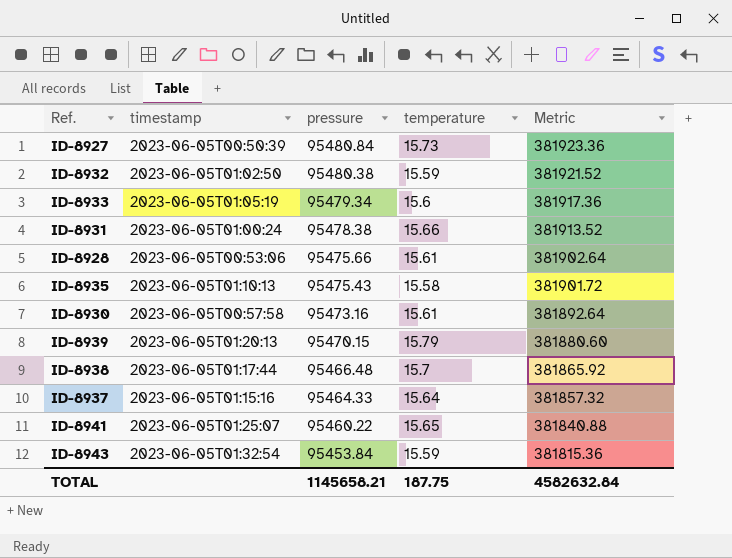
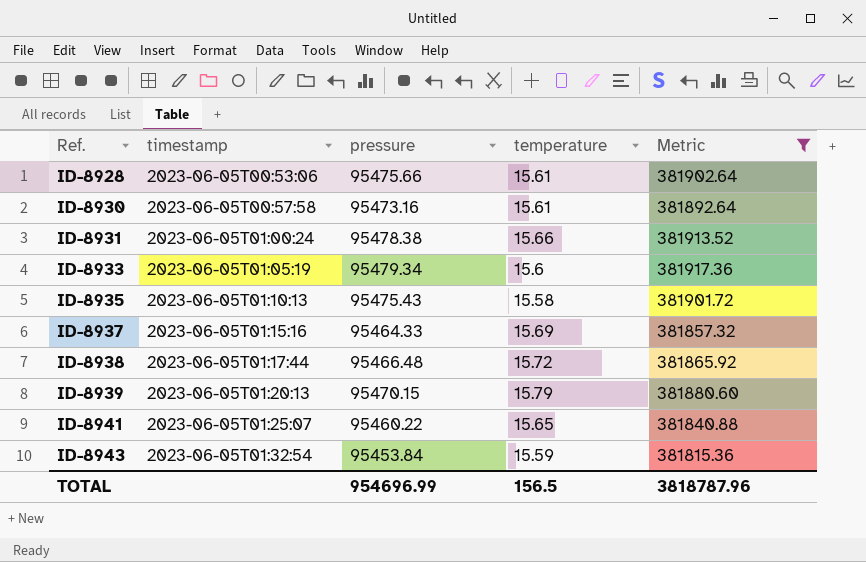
filter: none -> Metric <= 381917.36
row order: pressure descending -> Ref. ascending
ID-8937 | temperature: 15.64 -> 15.69
ID-8938 | temperature: 15.7 -> 15.72
TOTAL | pressure: 1145658.21 -> 954696.99
TOTAL | temperature: 187.75 -> 156.5
TOTAL | Metric: 4582632.84 -> 3818787.96

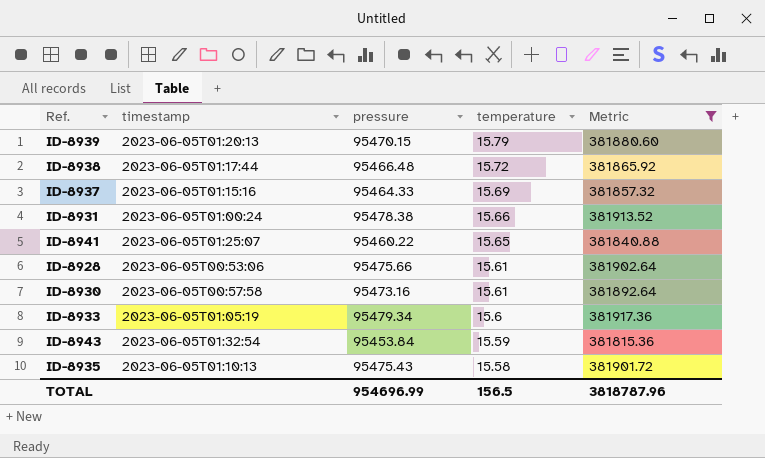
row order: Ref. ascending -> temperature descending

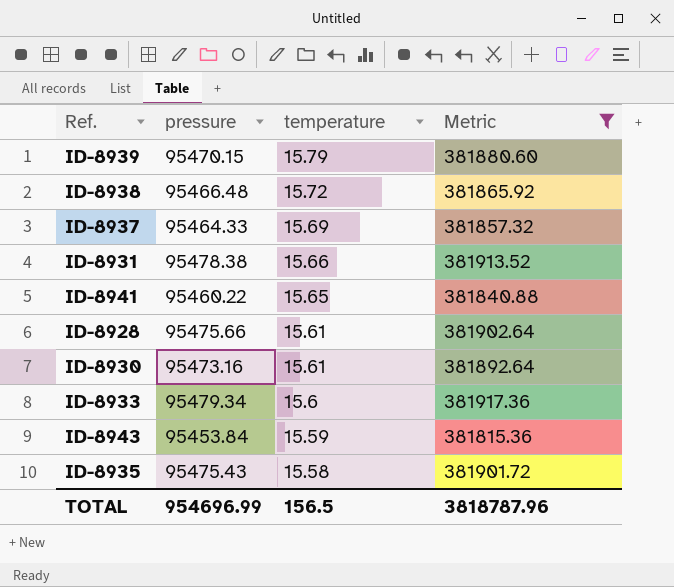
column timestamp | position: 2 -> none

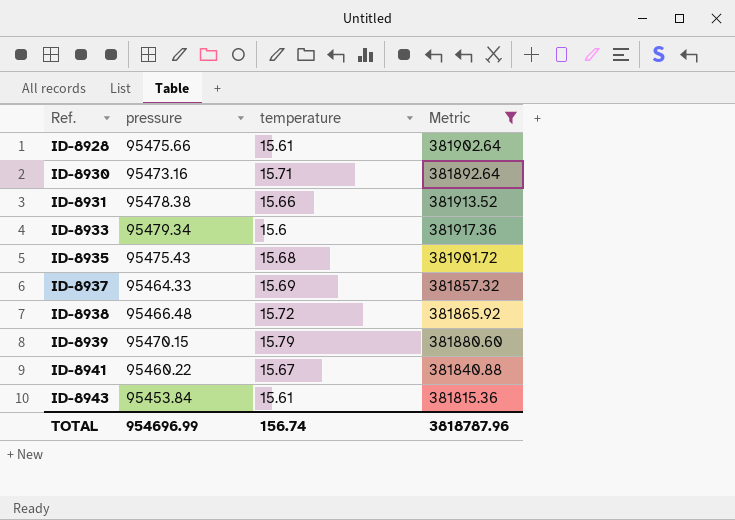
row order: temperature descending -> Ref. ascending
ID-8930 | temperature: 15.61 -> 15.71
ID-8935 | temperature: 15.58 -> 15.68
ID-8941 | temperature: 15.65 -> 15.67
ID-8943 | temperature: 15.59 -> 15.61
TOTAL | temperature: 156.5 -> 156.74

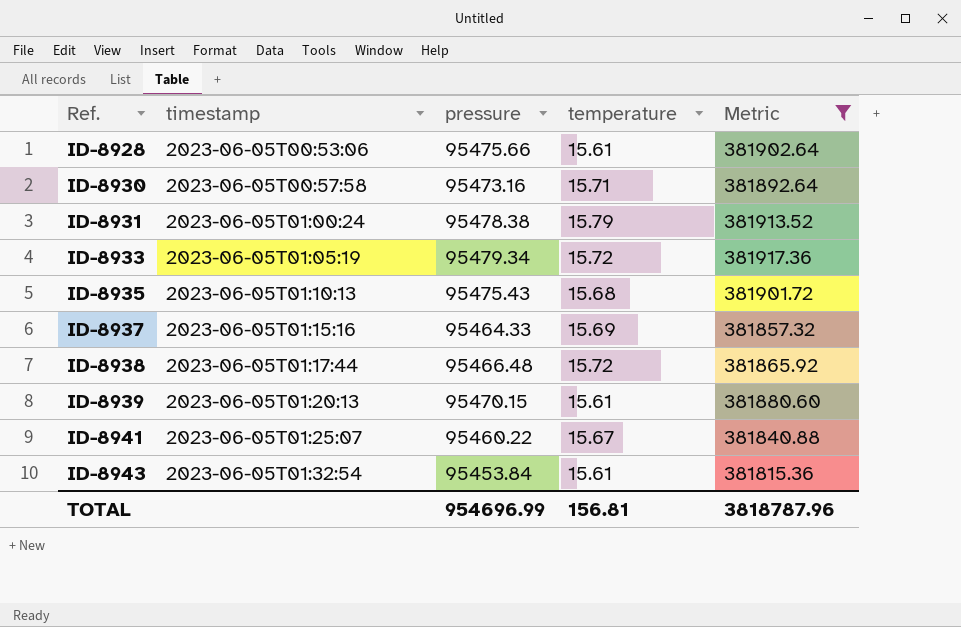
column timestamp | position: none -> 2
ID-8931 | temperature: 15.66 -> 15.79
ID-8933 | temperature: 15.6 -> 15.72
ID-8939 | temperature: 15.79 -> 15.61
TOTAL | temperature: 156.74 -> 156.81

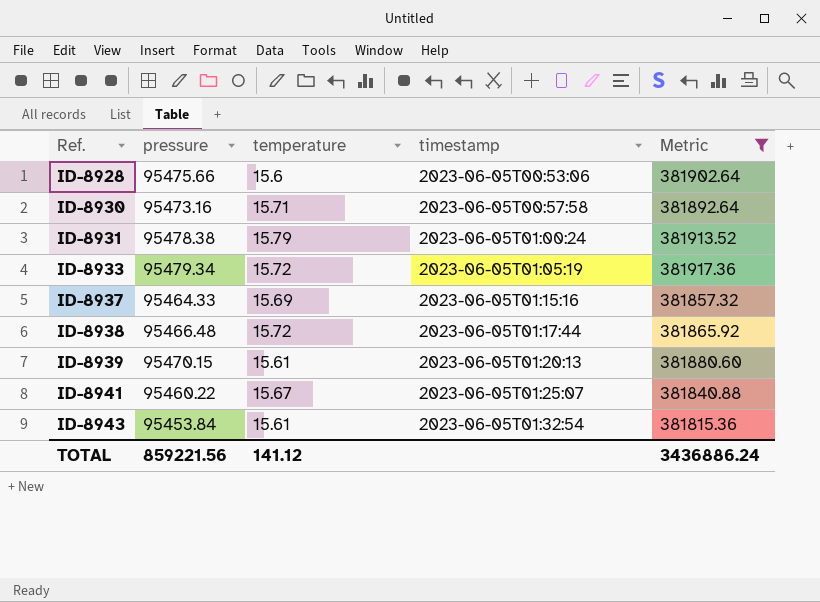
column timestamp | position: 2 -> 4
row ID-8935: 2023-06-05T01:10:13 | 95475.43 | 15.68 | 381901.72 -> none
ID-8928 | temperature: 15.61 -> 15.6
TOTAL | pressure: 954696.99 -> 859221.56
TOTAL | temperature: 156.81 -> 141.12
TOTAL | Metric: 3818787.96 -> 3436886.24

